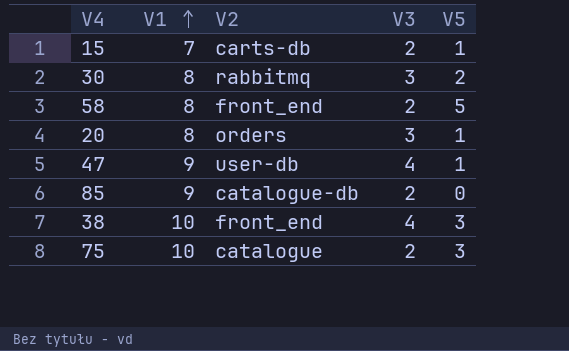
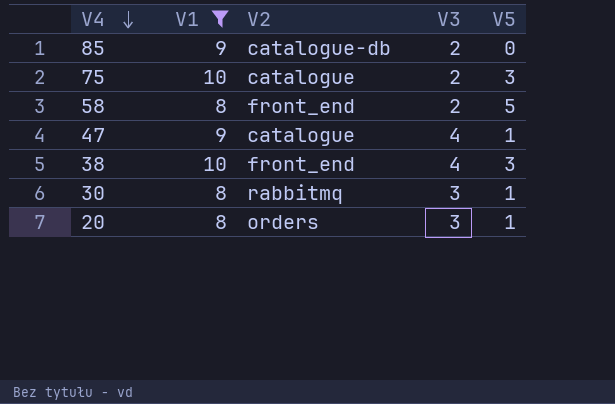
filter: none -> V1 != 7
row order: V1 ascending -> V4 descending
47 | V2: user-db -> catalogue
30 | V5: 2 -> 1

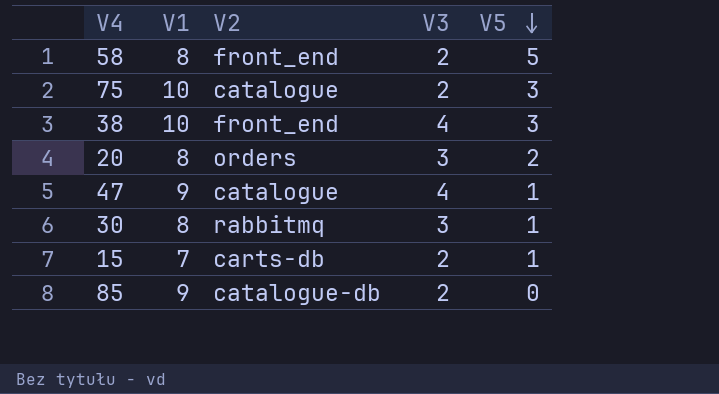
filter: V1 != 7 -> none
row order: V4 descending -> V5 descending
20 | V5: 1 -> 2

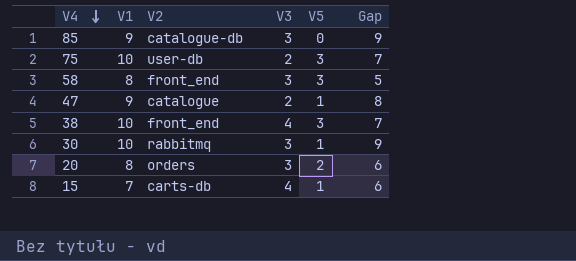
row order: V5 descending -> V4 descending
column Gap | formula: none -> [V1] - [V5]
85 | V3: 2 -> 3
75 | V2: catalogue -> user-db
58 | V3: 2 -> 3
58 | V5: 5 -> 3
47 | V3: 4 -> 2
30 | V1: 8 -> 10
15 | V3: 2 -> 4

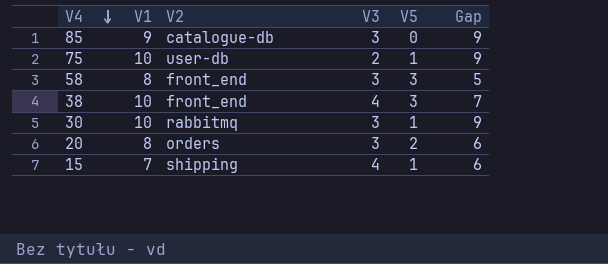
row 47: 9 | catalogue | 2 | 1 | 8 -> none
75 | V5: 3 -> 1
75 | Gap: 7 -> 9
15 | V2: carts-db -> shipping

